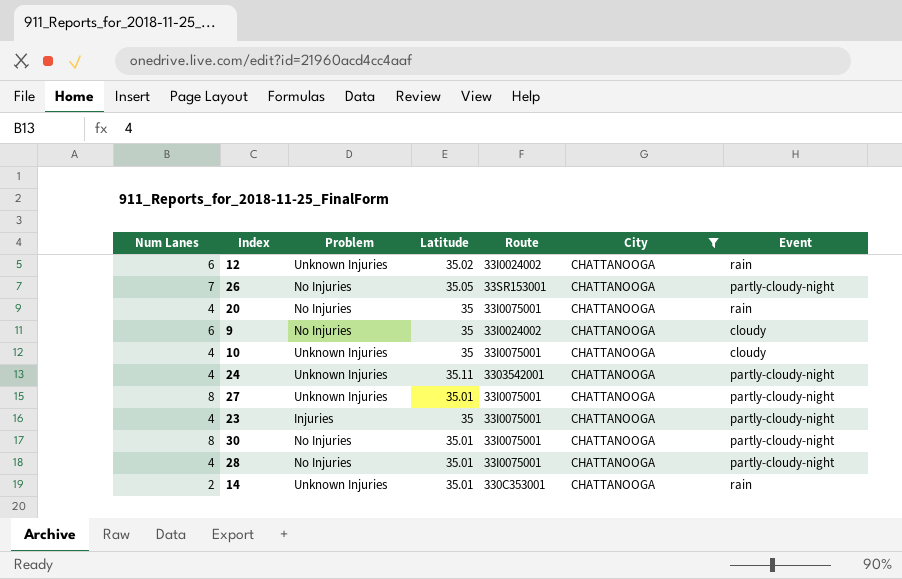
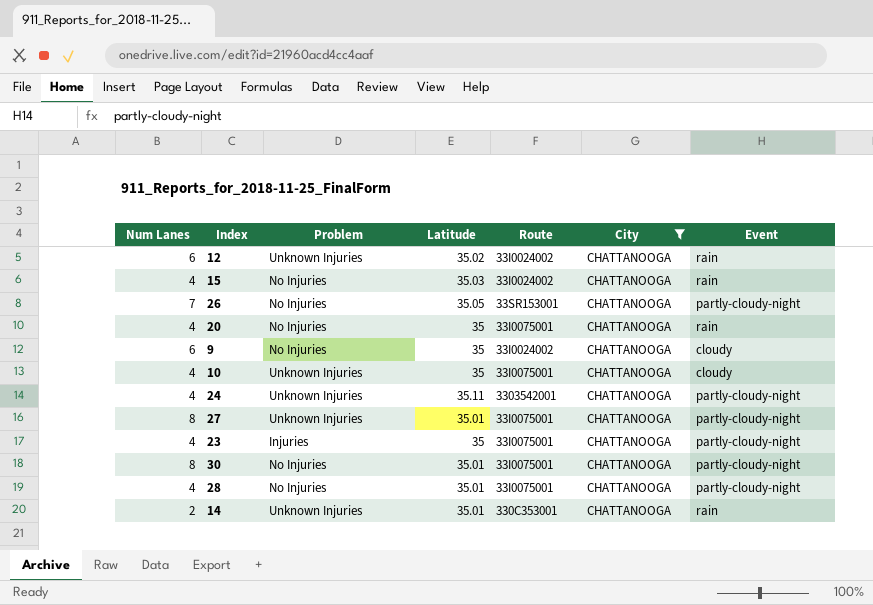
row 15: none -> 4 | No Injuries | 35.03 | 33I0024002 | CHATTANOOGA | rain

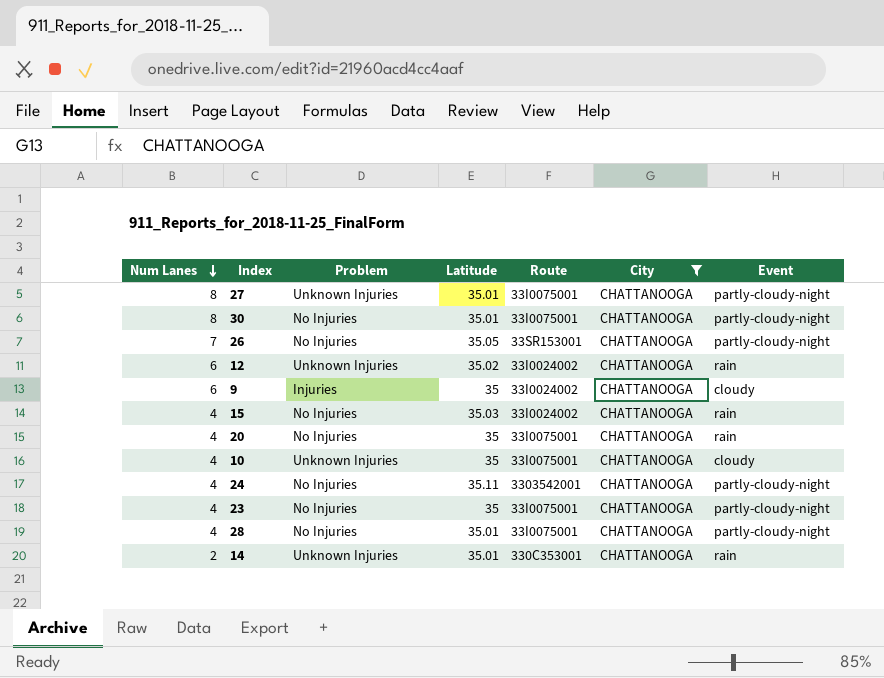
row order: none -> Num Lanes descending
9 | Problem: No Injuries -> Injuries
24 | Problem: Unknown Injuries -> No Injuries
23 | Problem: Injuries -> No Injuries

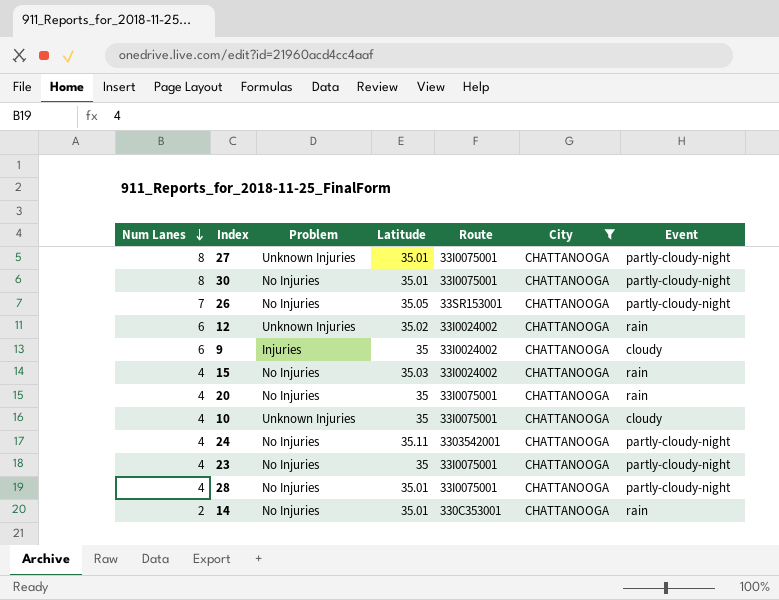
14 | Problem: Unknown Injuries -> No Injuries

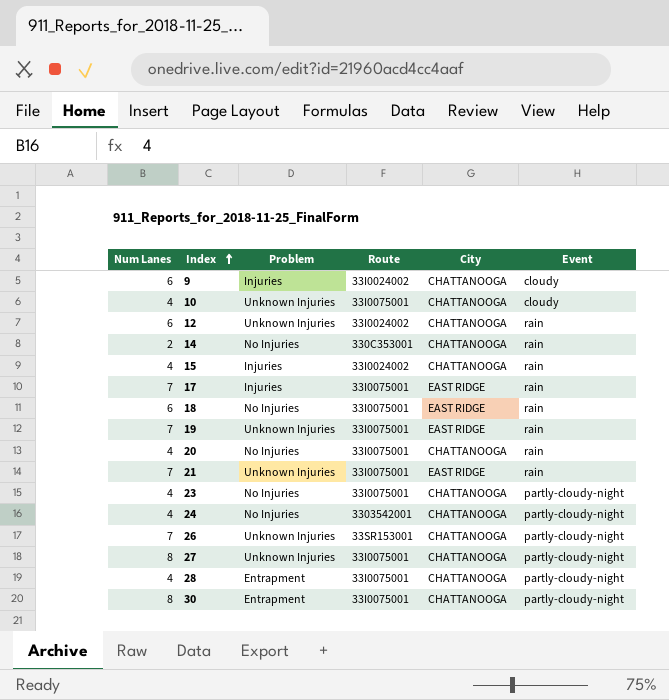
filter: City = CHATTANOOGA -> none
row order: Num Lanes descending -> Index ascending
column Latitude | position: 4 -> none
15 | Problem: No Injuries -> Injuries
26 | Problem: No Injuries -> Unknown Injuries
28 | Problem: No Injuries -> Entrapment
30 | Problem: No Injuries -> Entrapment

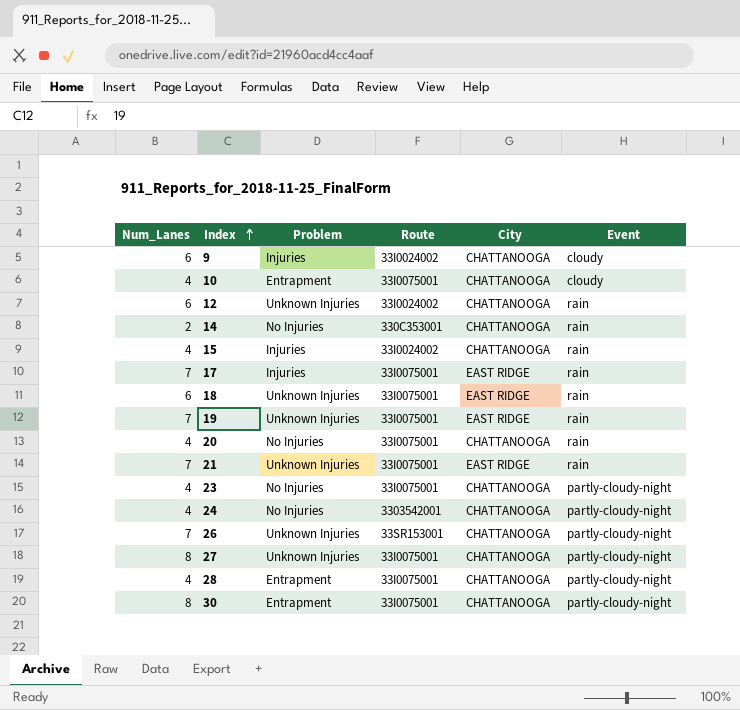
column name: Num Lanes -> Num_Lanes
10 | Problem: Unknown Injuries -> Entrapment
18 | Problem: No Injuries -> Unknown Injuries

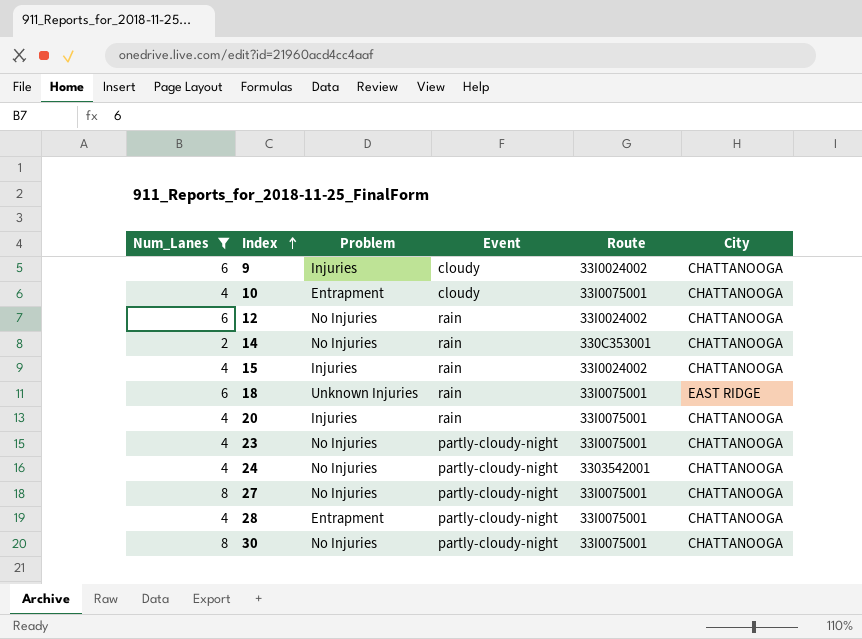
filter: none -> Num_Lanes != 7
column Event | position: 6 -> 4
12 | Problem: Unknown Injuries -> No Injuries
20 | Problem: No Injuries -> Injuries
27 | Problem: Unknown Injuries -> No Injuries
30 | Problem: Entrapment -> No Injuries

